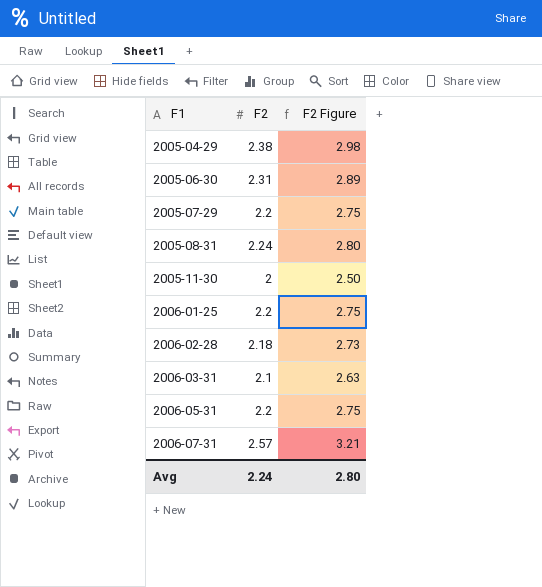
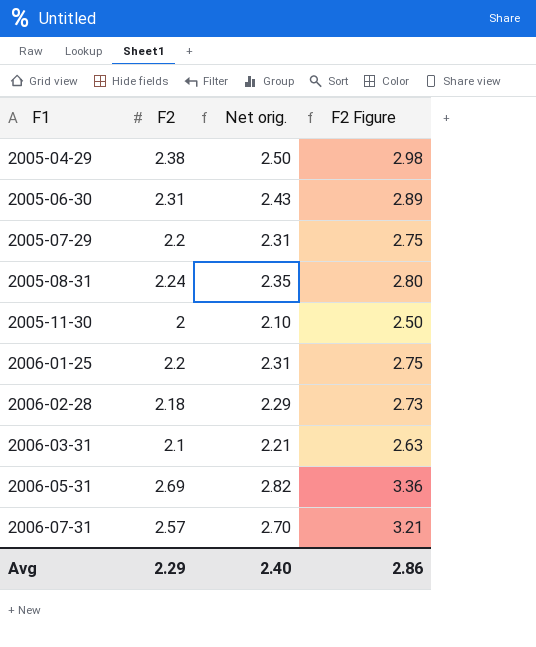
column Net orig. | formula: none -> [F2] * 1.05
2006-05-31 | F2: 2.2 -> 2.69
2006-05-31 | F2 Figure: 2.75 -> 3.36
Avg | F2: 2.24 -> 2.29
Avg | F2 Figure: 2.80 -> 2.86

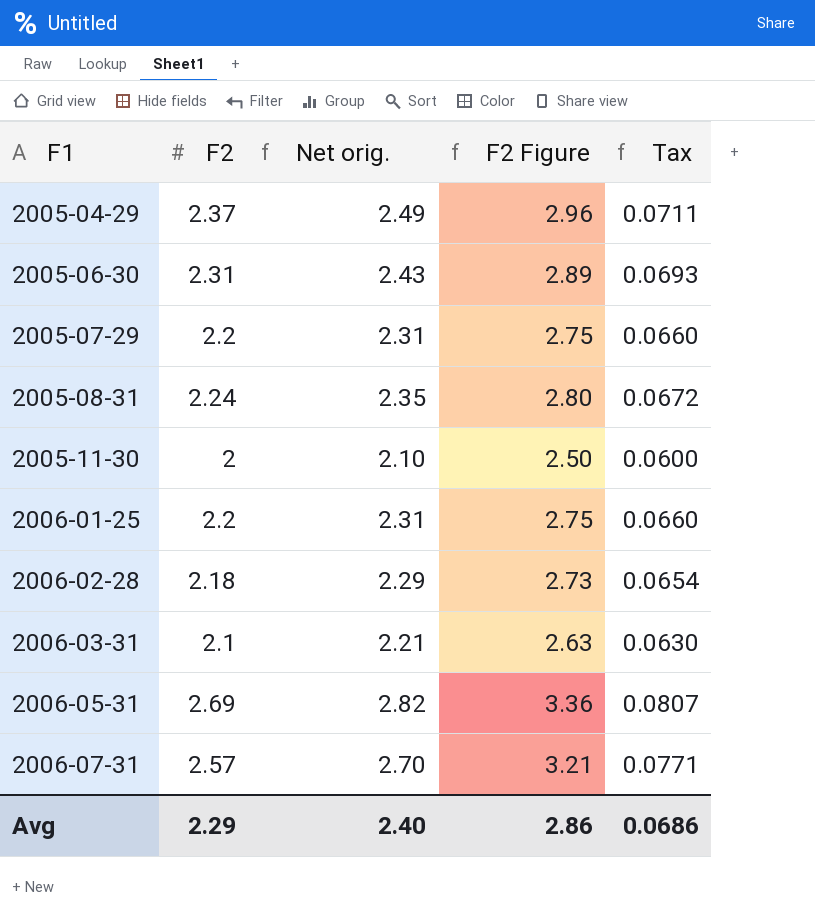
column Tax | formula: none -> [F2] * 0.03
2005-04-29 | F2: 2.38 -> 2.37
2005-04-29 | Net orig.: 2.50 -> 2.49
2005-04-29 | F2 Figure: 2.98 -> 2.96

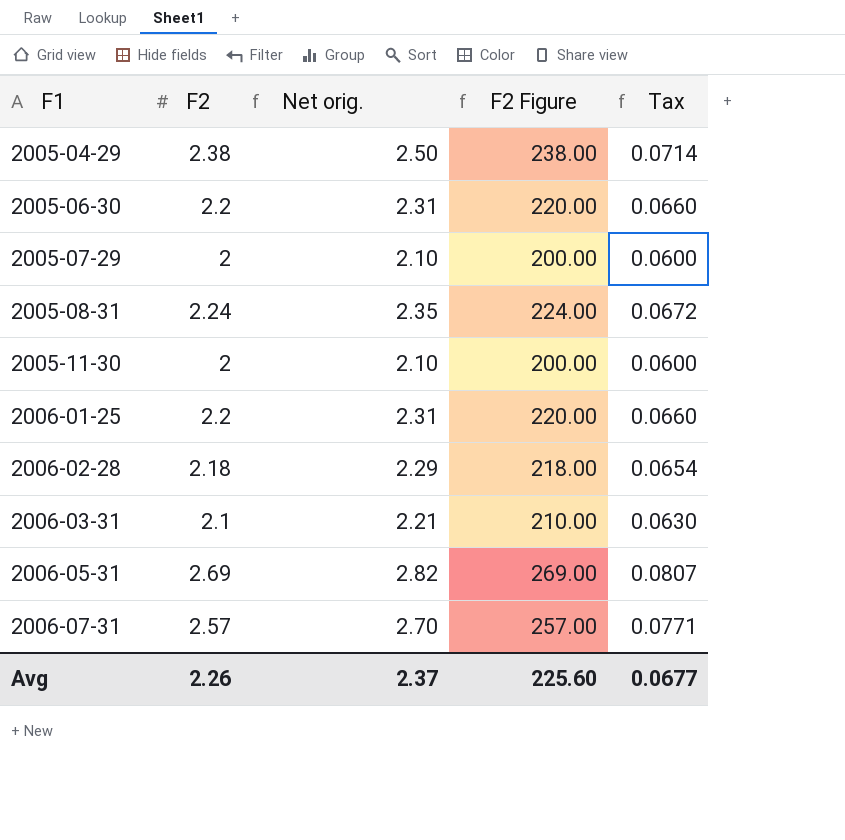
column F2 Figure | formula: [F2] * 1.25 -> [F2] * 100
2005-04-29 | F2: 2.37 -> 2.38
2005-04-29 | Net orig.: 2.49 -> 2.50
2005-04-29 | Tax: 0.0711 -> 0.0714
2005-06-30 | F2: 2.31 -> 2.2
2005-06-30 | Net orig.: 2.43 -> 2.31
2005-06-30 | Tax: 0.0693 -> 0.0660
2005-07-29 | F2: 2.2 -> 2
2005-07-29 | Net orig.: 2.31 -> 2.10
2005-07-29 | Tax: 0.0660 -> 0.0600
Avg | F2: 2.29 -> 2.26
Avg | Net orig.: 2.40 -> 2.37
Avg | F2 Figure: 2.86 -> 225.60
Avg | Tax: 0.0686 -> 0.0677

